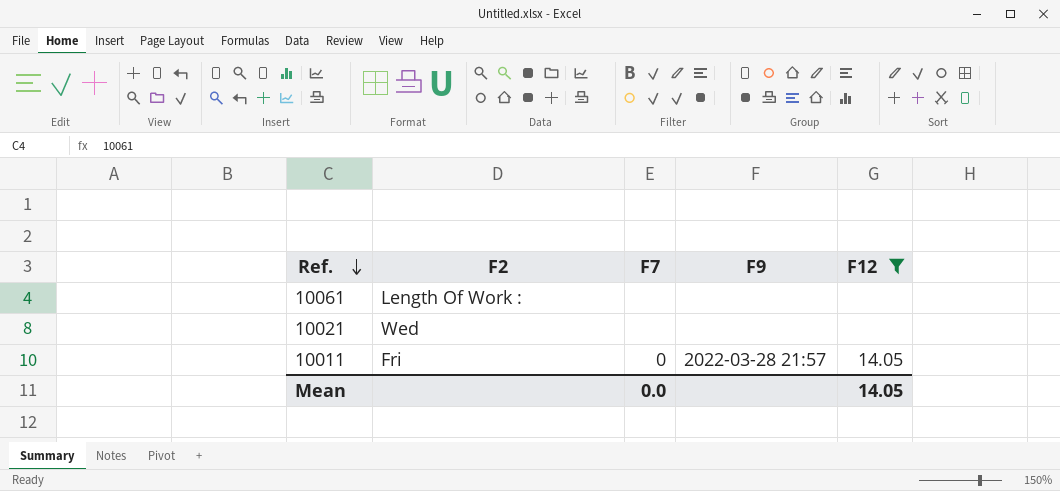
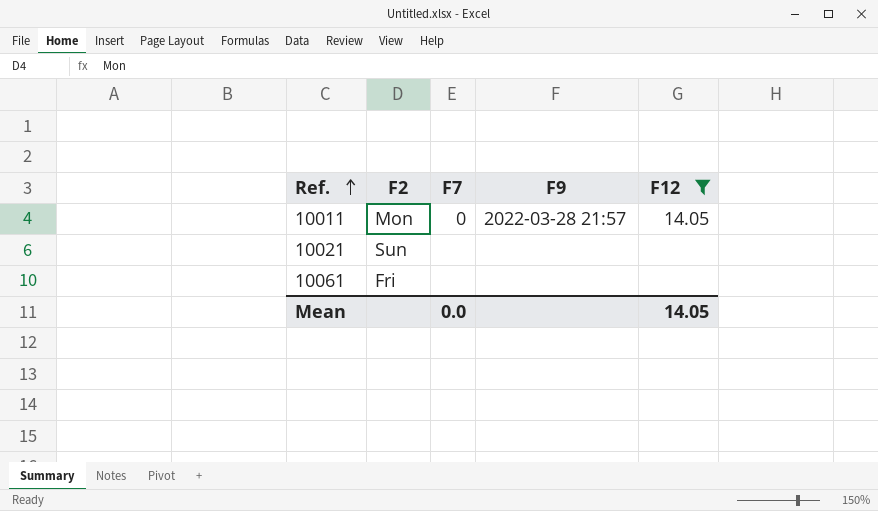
row order: Ref. descending -> Ref. ascending
10011 | F2: Fri -> Mon
10021 | F2: Wed -> Sun
10061 | F2: Length Of Work : -> Fri

